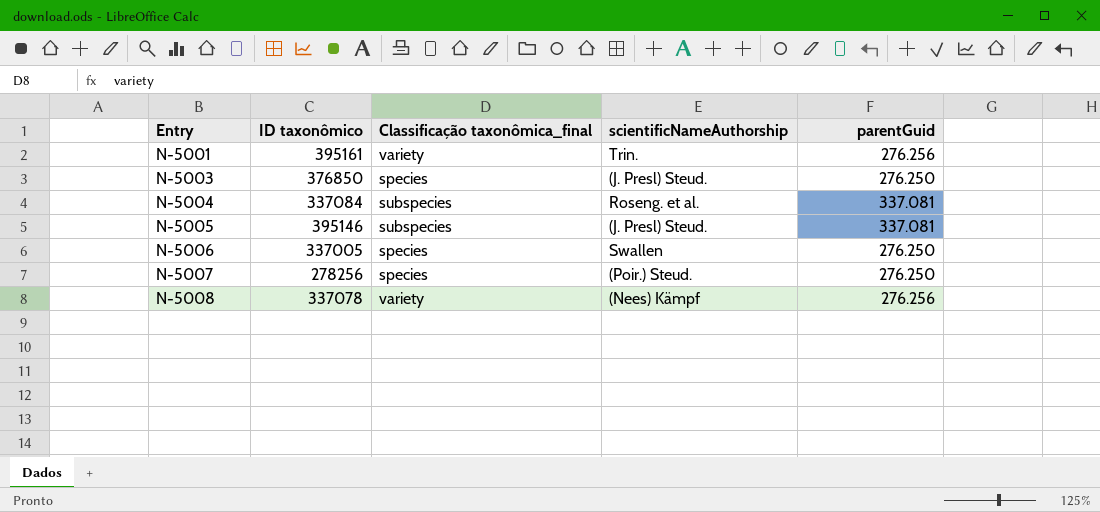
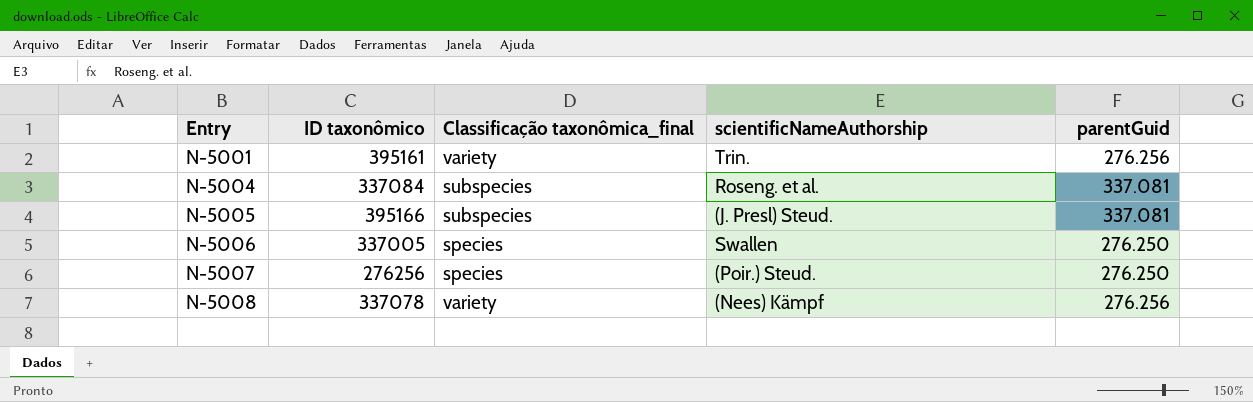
row N-5003: 376850 | species | (J. Presl) Steud. | 276.250 -> none
N-5005 | ID taxonômico: 395146 -> 395166
N-5007 | ID taxonômico: 278256 -> 276256

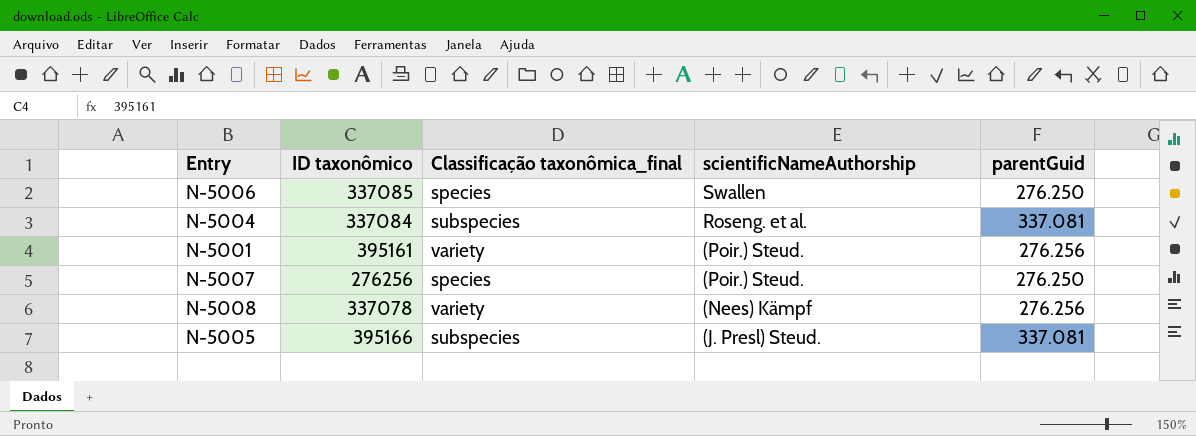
row order: Entry ascending -> scientificNameAuthorship descending
N-5006 | ID taxonômico: 337005 -> 337085
N-5001 | scientificNameAuthorship: Trin. -> (Poir.) Steud.

